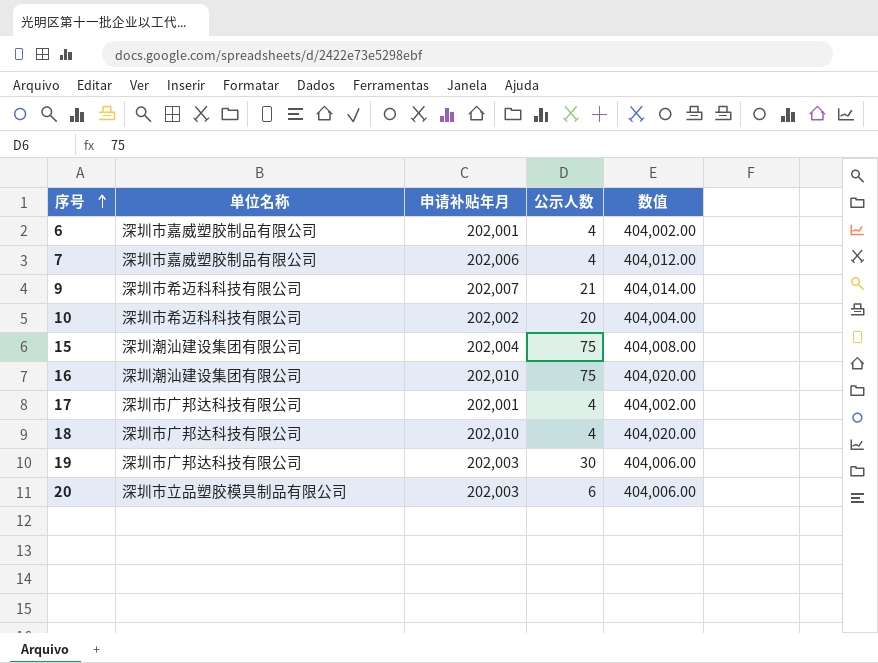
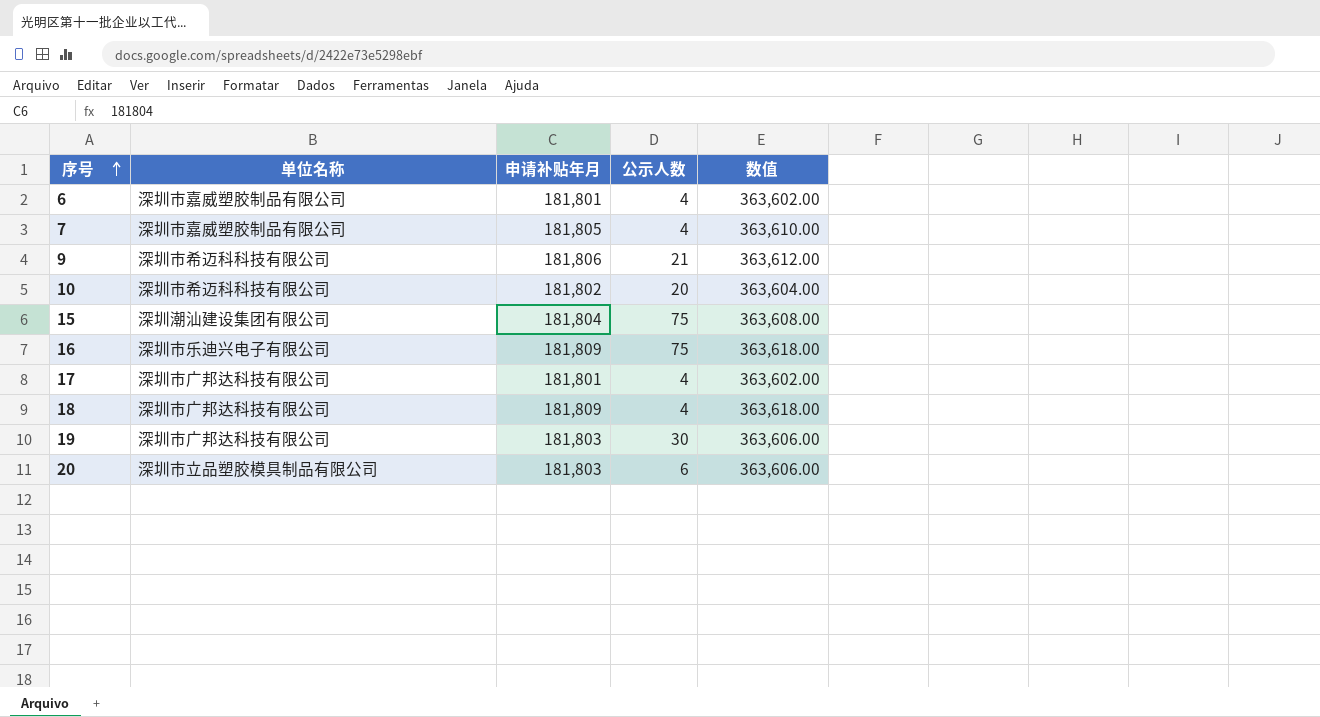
6 | 申请补贴年月: 202,001 -> 181,801
6 | 数值: 404,002.00 -> 363,602.00
7 | 申请补贴年月: 202,006 -> 181,805
7 | 数值: 404,012.00 -> 363,610.00
9 | 申请补贴年月: 202,007 -> 181,806
9 | 数值: 404,014.00 -> 363,612.00
10 | 申请补贴年月: 202,002 -> 181,802
10 | 数值: 404,004.00 -> 363,604.00
15 | 申请补贴年月: 202,004 -> 181,804
15 | 数值: 404,008.00 -> 363,608.00
16 | 单位名称: 深圳潮汕建设集团有限公司 -> 深圳市乐迪兴电子有限公司
16 | 申请补贴年月: 202,010 -> 181,809
16 | 数值: 404,020.00 -> 363,618.00
17 | 申请补贴年月: 202,001 -> 181,801
17 | 数值: 404,002.00 -> 363,602.00
18 | 申请补贴年月: 202,010 -> 181,809
18 | 数值: 404,020.00 -> 363,618.00
19 | 申请补贴年月: 202,003 -> 181,803
19 | 数值: 404,006.00 -> 363,606.00
20 | 申请补贴年月: 202,003 -> 181,803
20 | 数值: 404,006.00 -> 363,606.00

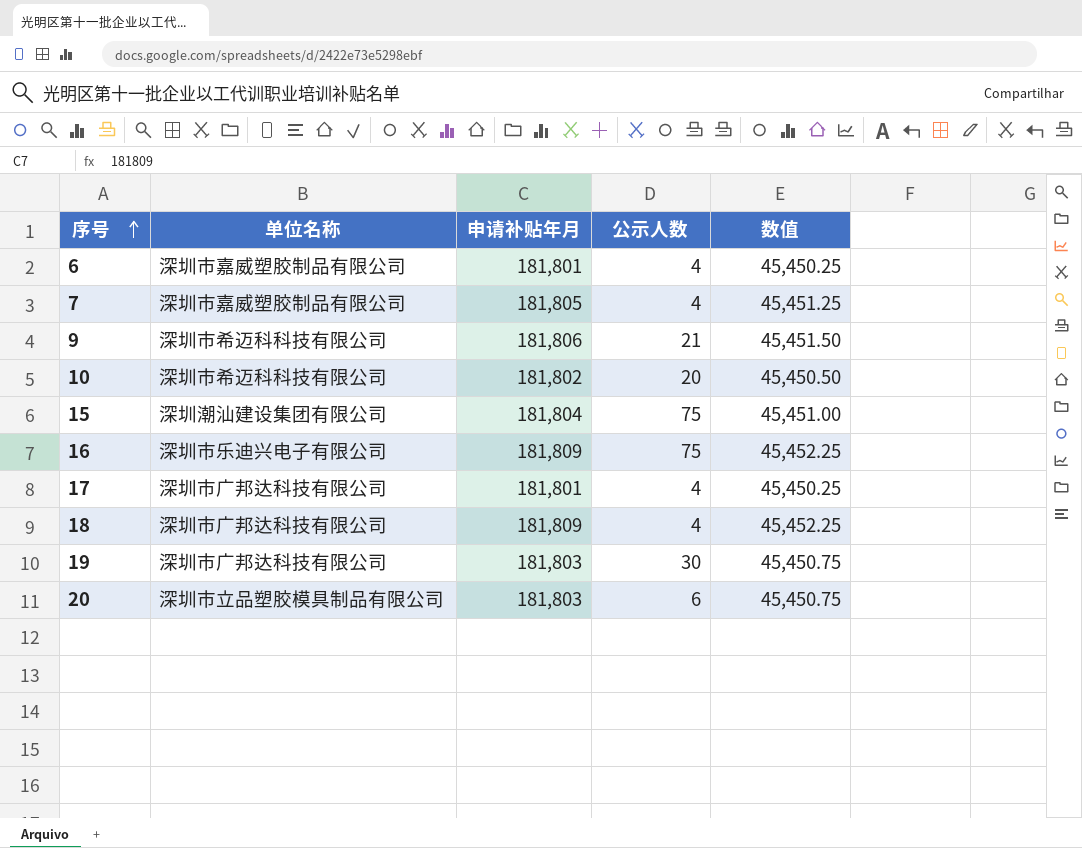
column 数值 | formula: [申请补贴年月] * 2 -> [申请补贴年月] * 0.25

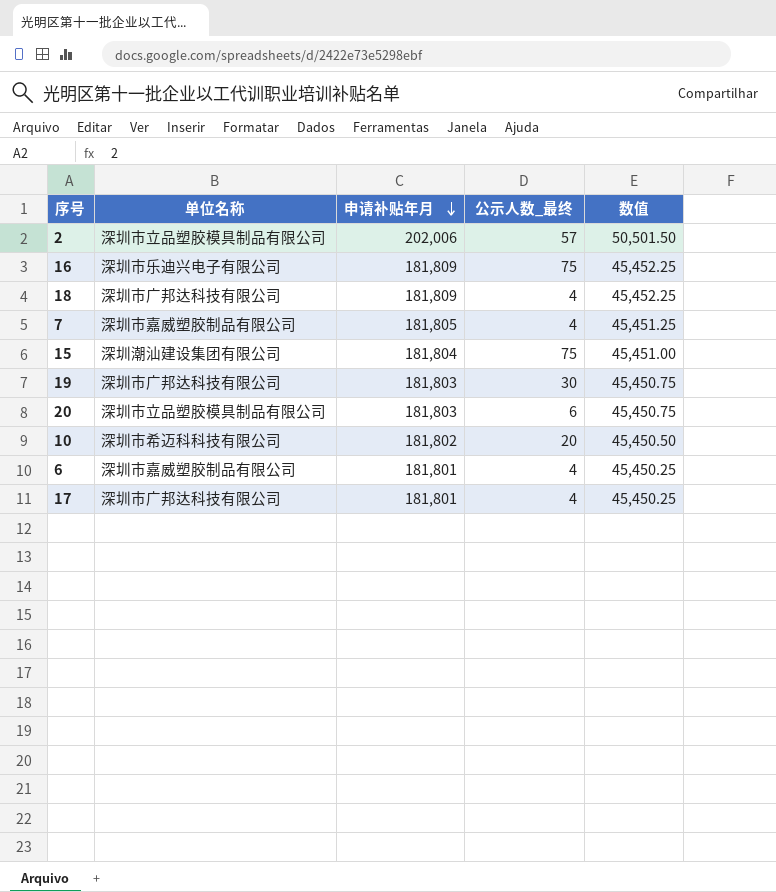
row order: 序号 ascending -> 申请补贴年月 descending
column name: 公示人数 -> 公示人数_最终
row 9: 深圳市希迈科科技有限公司 | 181,806 | 21 | 45,451.50 -> none
row 2: none -> 深圳市立品塑胶模具制品有限公司 | 202,006 | 57 | 50,501.50

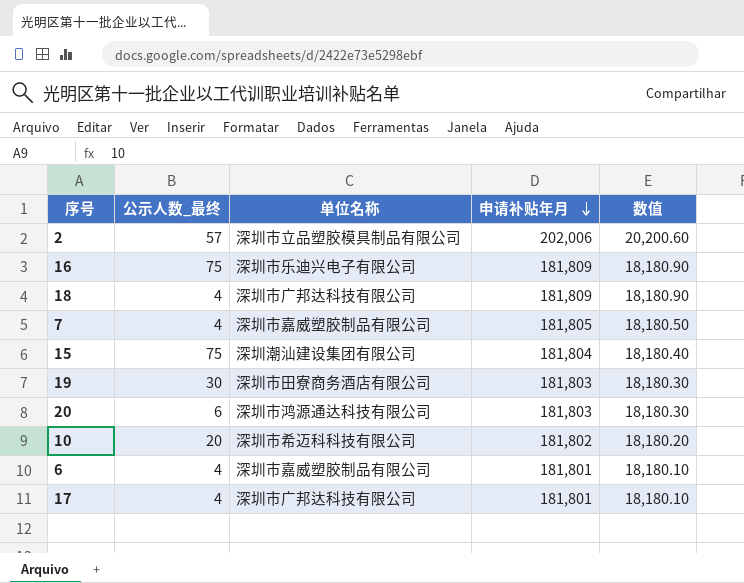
column 公示人数_最终 | position: 4 -> 2
column 数值 | formula: [申请补贴年月] * 0.25 -> [申请补贴年月] * 0.1
19 | 单位名称: 深圳市广邦达科技有限公司 -> 深圳市田寮商务酒店有限公司
20 | 单位名称: 深圳市立品塑胶模具制品有限公司 -> 深圳市鸿源通达科技有限公司

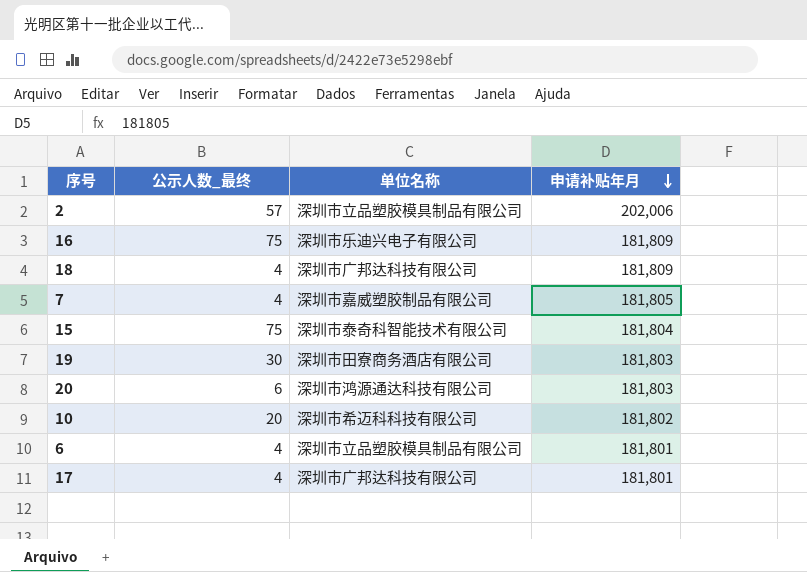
column 数值 | formula: [申请补贴年月] * 0.1 -> none
15 | 单位名称: 深圳潮汕建设集团有限公司 -> 深圳市泰奇科智能技术有限公司
6 | 单位名称: 深圳市嘉威塑胶制品有限公司 -> 深圳市立品塑胶模具制品有限公司

